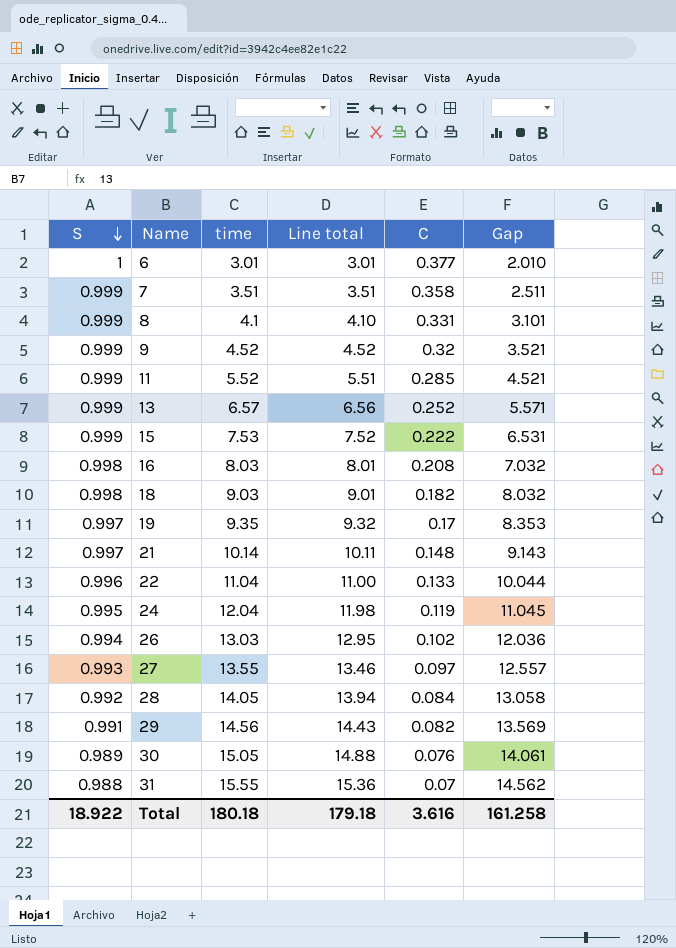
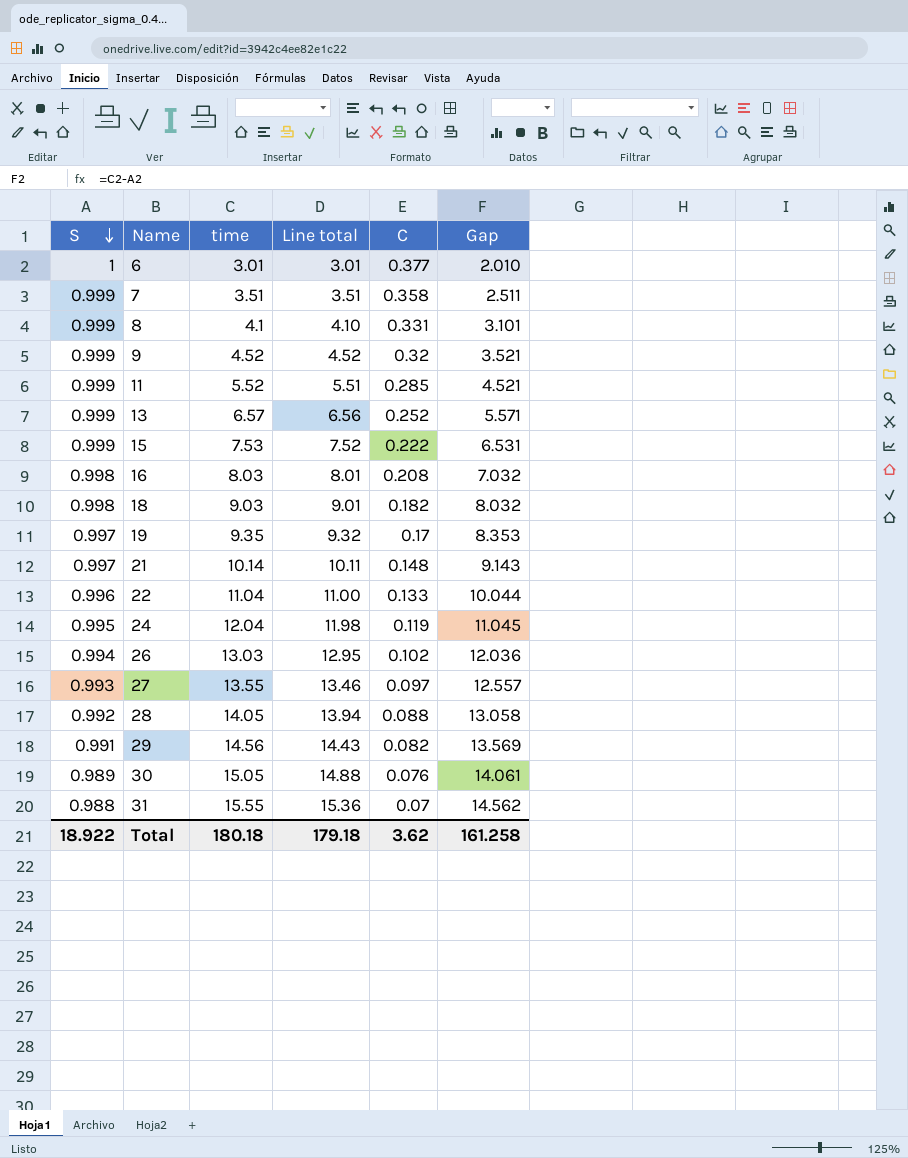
28 | C: 0.084 -> 0.088
Total | C: 3.616 -> 3.62

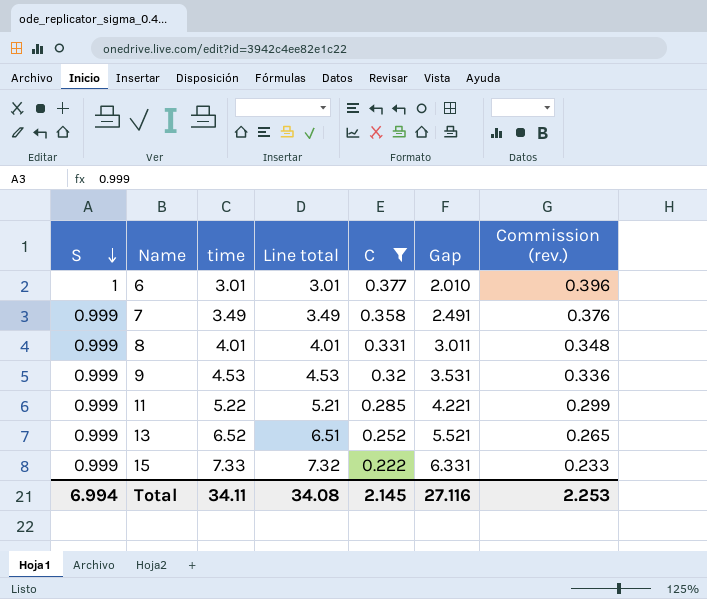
filter: none -> C >= 0.222
column Commission (rev.) | formula: none -> [C] * 1.05
7 | time: 3.51 -> 3.49
7 | Line total: 3.51 -> 3.49
7 | Gap: 2.511 -> 2.491
8 | time: 4.1 -> 4.01
8 | Line total: 4.10 -> 4.01
8 | Gap: 3.101 -> 3.011
9 | time: 4.52 -> 4.53
9 | Line total: 4.52 -> 4.53
9 | Gap: 3.521 -> 3.531
11 | time: 5.52 -> 5.22
11 | Line total: 5.51 -> 5.21
11 | Gap: 4.521 -> 4.221
13 | time: 6.57 -> 6.52
13 | Line total: 6.56 -> 6.51
13 | Gap: 5.571 -> 5.521
15 | time: 7.53 -> 7.33
15 | Line total: 7.52 -> 7.32
15 | Gap: 6.531 -> 6.331
Total | S: 18.922 -> 6.994
Total | time: 180.18 -> 34.11
Total | Line total: 179.18 -> 34.08
Total | C: 3.62 -> 2.145
Total | Gap: 161.258 -> 27.116

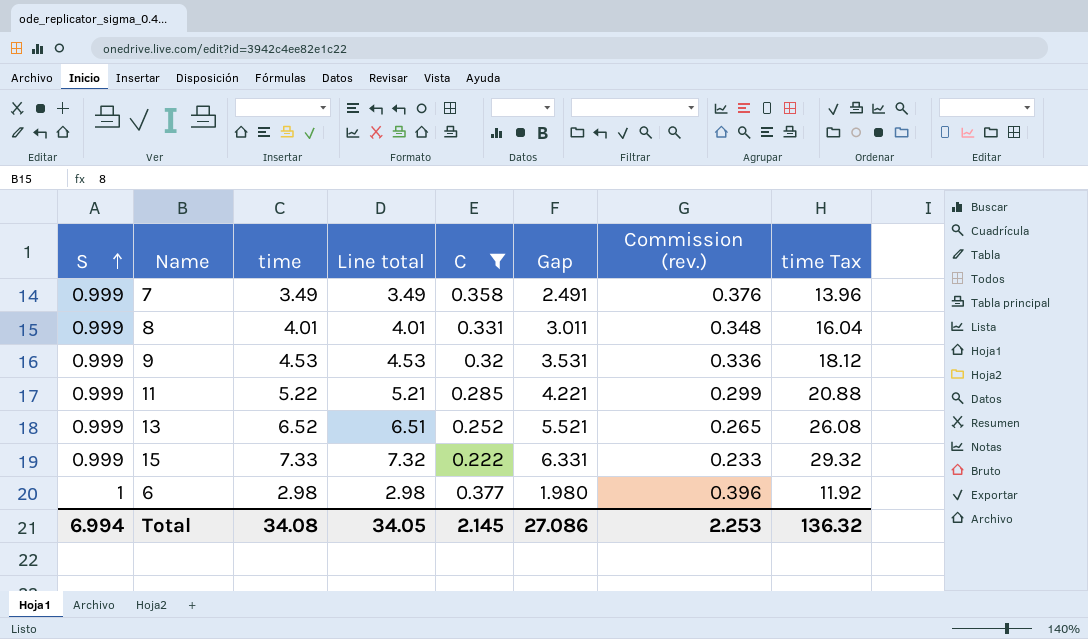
row order: S descending -> S ascending
column time Tax | formula: none -> [time] * 4
6 | time: 3.01 -> 2.98
6 | Line total: 3.01 -> 2.98
6 | Gap: 2.010 -> 1.980
Total | time: 34.11 -> 34.08
Total | Line total: 34.08 -> 34.05
Total | Gap: 27.116 -> 27.086

